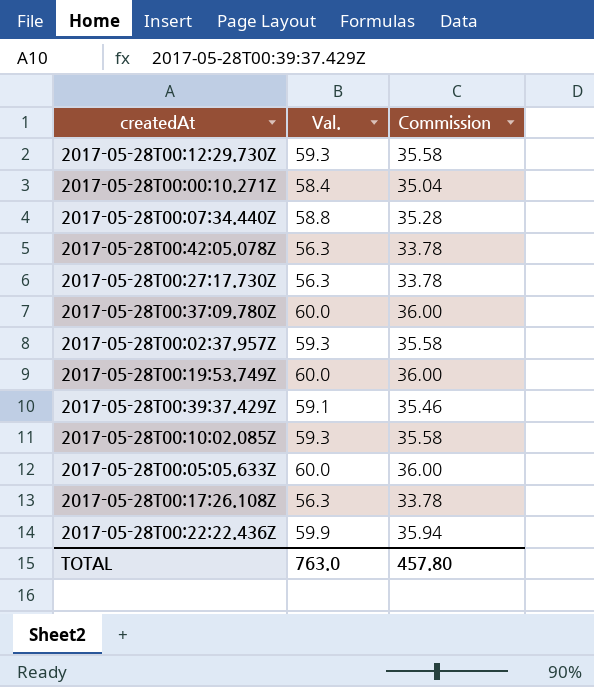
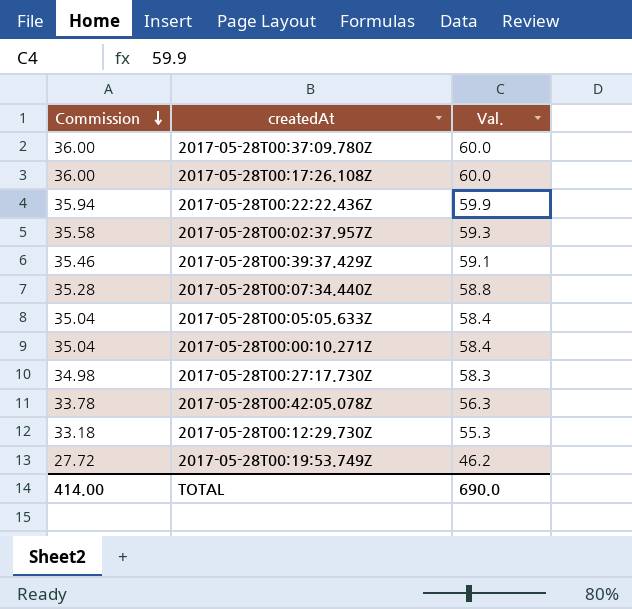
row order: none -> Commission descending
column Commission | position: 3 -> 1
row 2017-05-28T00:10:02.085Z: 59.3 | 35.58 -> none
2017-05-28T00:17:26.108Z | Commission: 33.78 -> 36.00
2017-05-28T00:17:26.108Z | Val.: 56.3 -> 60.0
2017-05-28T00:05:05.633Z | Commission: 36.00 -> 35.04
2017-05-28T00:05:05.633Z | Val.: 60.0 -> 58.4
2017-05-28T00:27:17.730Z | Commission: 33.78 -> 34.98
2017-05-28T00:27:17.730Z | Val.: 56.3 -> 58.3
2017-05-28T00:12:29.730Z | Commission: 35.58 -> 33.18
2017-05-28T00:12:29.730Z | Val.: 59.3 -> 55.3
2017-05-28T00:19:53.749Z | Commission: 36.00 -> 27.72
2017-05-28T00:19:53.749Z | Val.: 60.0 -> 46.2
TOTAL | Commission: 457.80 -> 414.00
TOTAL | Val.: 763.0 -> 690.0

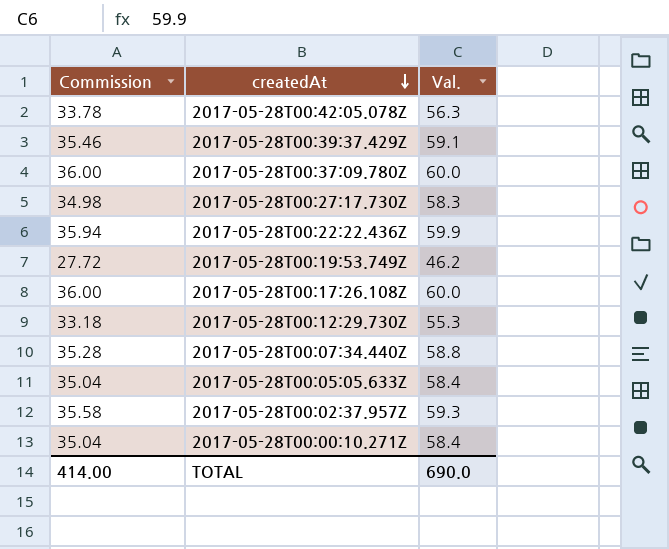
row order: Commission descending -> createdAt descending

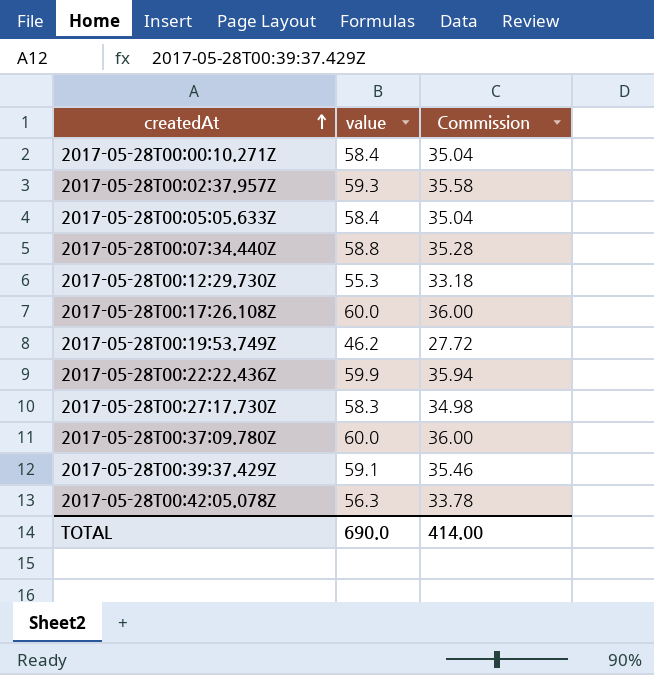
row order: createdAt descending -> createdAt ascending
column name: Val. -> value
column Commission | position: 1 -> 3

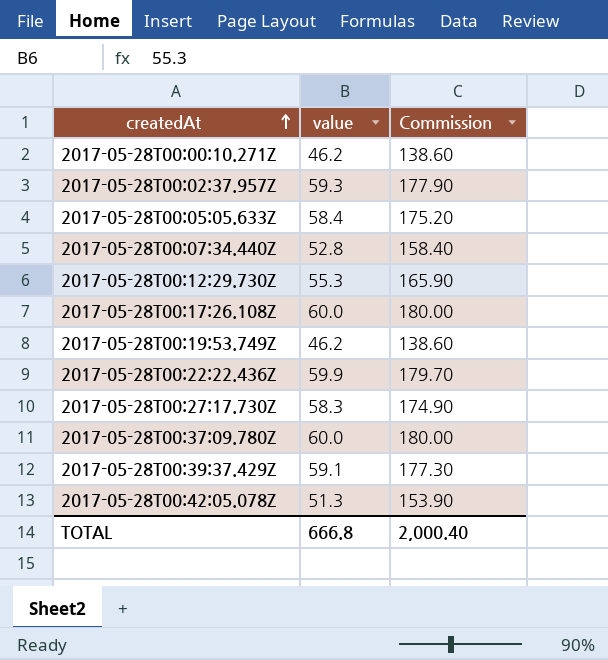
column Commission | formula: [value] * 0.6 -> [value] * 3
2017-05-28T00:00:10.271Z | value: 58.4 -> 46.2
2017-05-28T00:07:34.440Z | value: 58.8 -> 52.8
2017-05-28T00:42:05.078Z | value: 56.3 -> 51.3
TOTAL | value: 690.0 -> 666.8
TOTAL | Commission: 414.00 -> 2,000.40

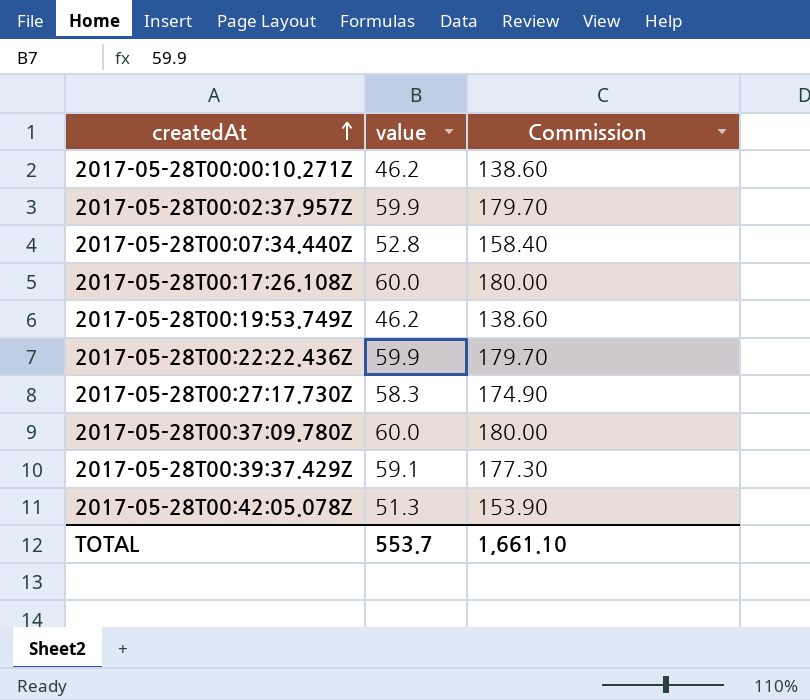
row 2017-05-28T00:05:05.633Z: 58.4 | 175.20 -> none
row 2017-05-28T00:12:29.730Z: 55.3 | 165.90 -> none
2017-05-28T00:02:37.957Z | value: 59.3 -> 59.9
2017-05-28T00:02:37.957Z | Commission: 177.90 -> 179.70
TOTAL | value: 666.8 -> 553.7
TOTAL | Commission: 2,000.40 -> 1,661.10

